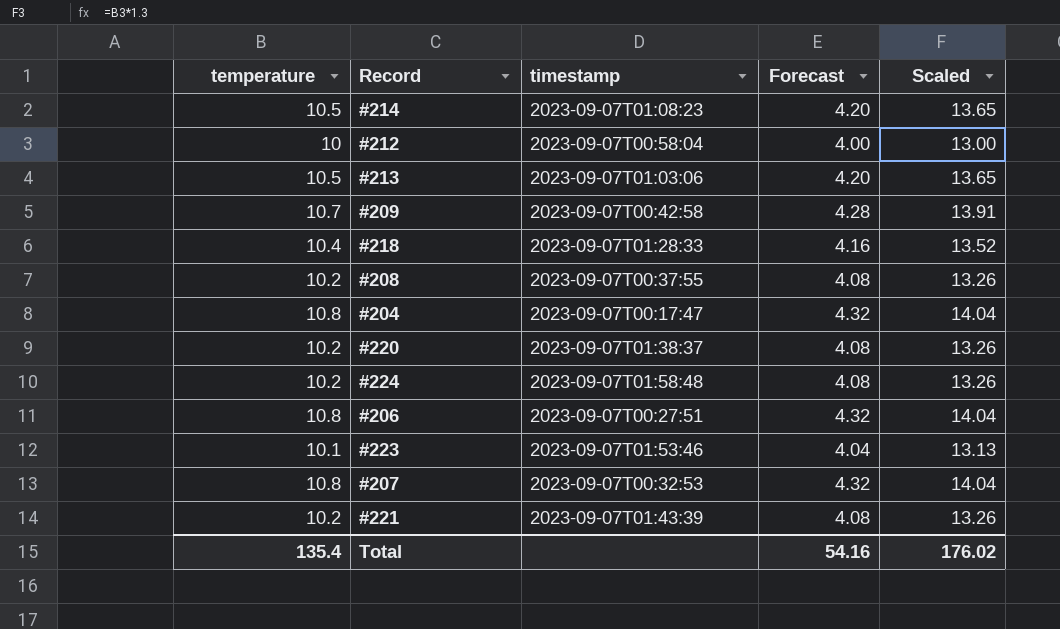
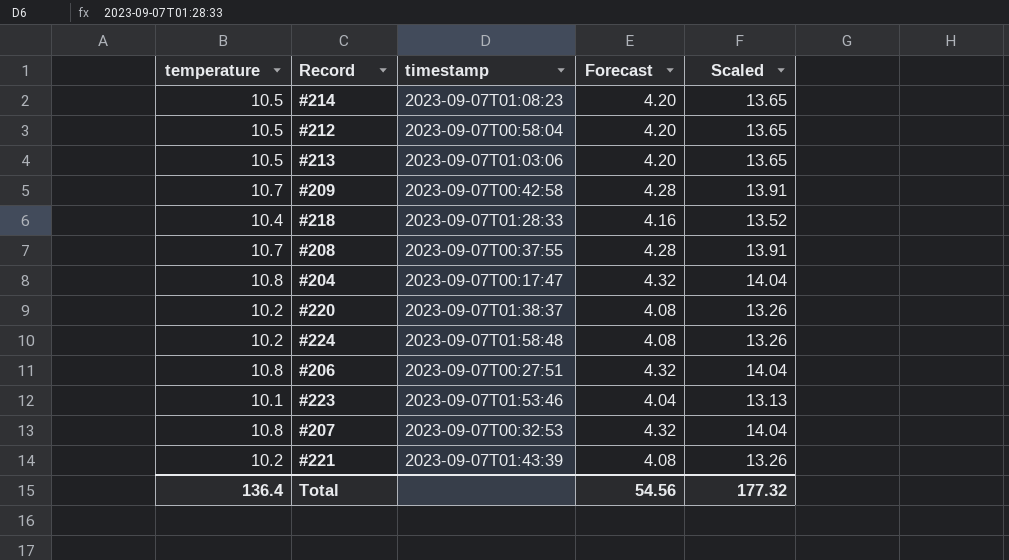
#212 | temperature: 10 -> 10.5
#212 | Forecast: 4.00 -> 4.20
#212 | Scaled: 13.00 -> 13.65
#208 | temperature: 10.2 -> 10.7
#208 | Forecast: 4.08 -> 4.28
#208 | Scaled: 13.26 -> 13.91
Total | temperature: 135.4 -> 136.4
Total | Forecast: 54.16 -> 54.56
Total | Scaled: 176.02 -> 177.32

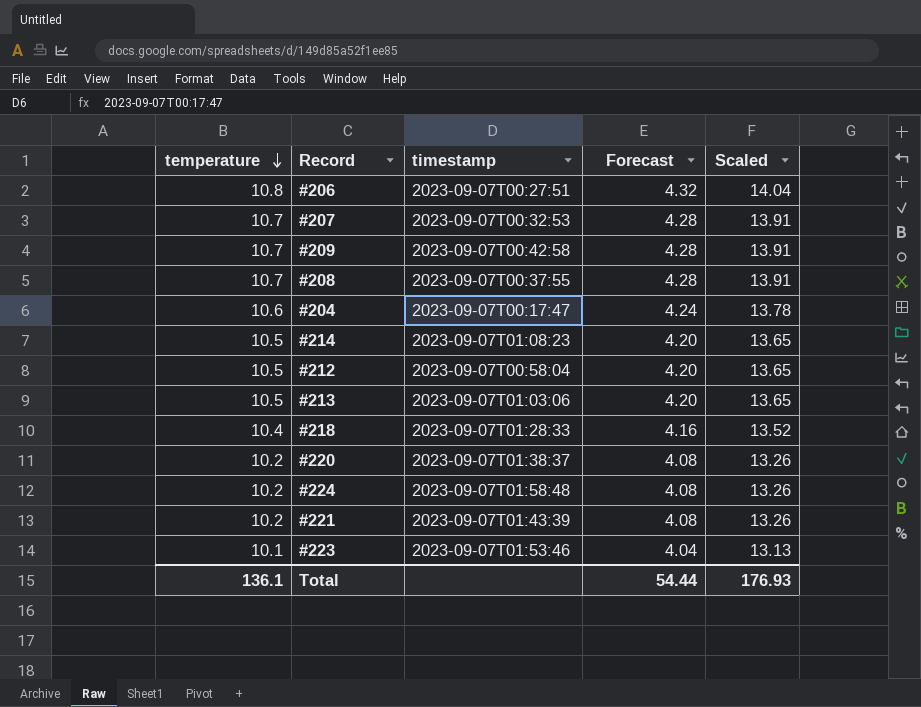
row order: none -> temperature descending
#207 | temperature: 10.8 -> 10.7
#207 | Forecast: 4.32 -> 4.28
#207 | Scaled: 14.04 -> 13.91
#204 | temperature: 10.8 -> 10.6
#204 | Forecast: 4.32 -> 4.24
#204 | Scaled: 14.04 -> 13.78
Total | temperature: 136.4 -> 136.1
Total | Forecast: 54.56 -> 54.44
Total | Scaled: 177.32 -> 176.93

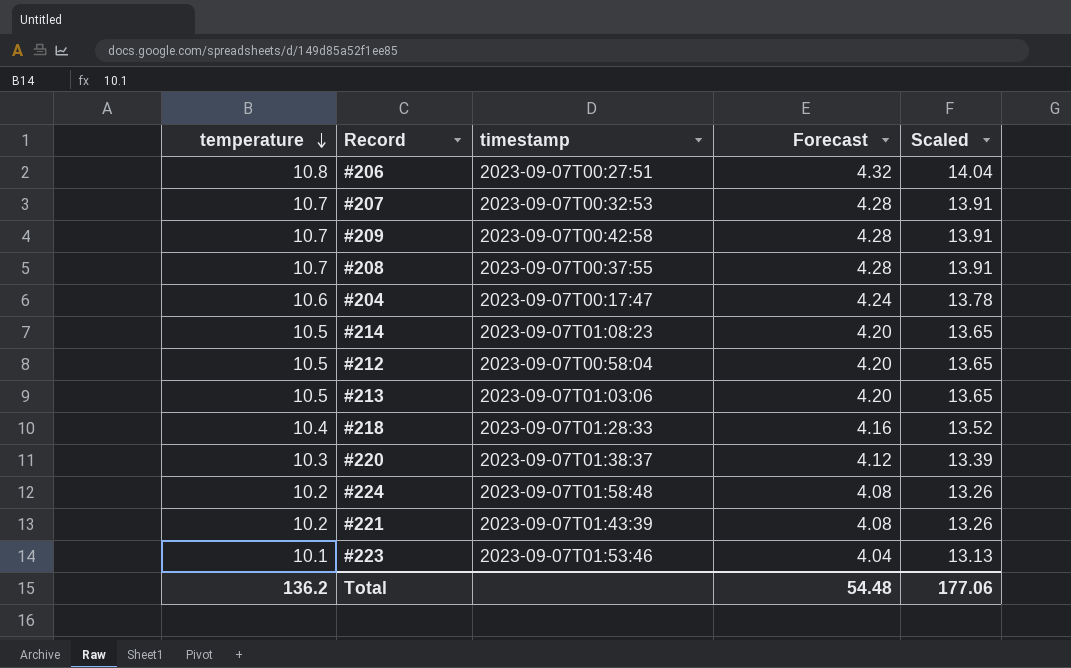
#220 | temperature: 10.2 -> 10.3
#220 | Forecast: 4.08 -> 4.12
#220 | Scaled: 13.26 -> 13.39
Total | temperature: 136.1 -> 136.2
Total | Forecast: 54.44 -> 54.48
Total | Scaled: 176.93 -> 177.06

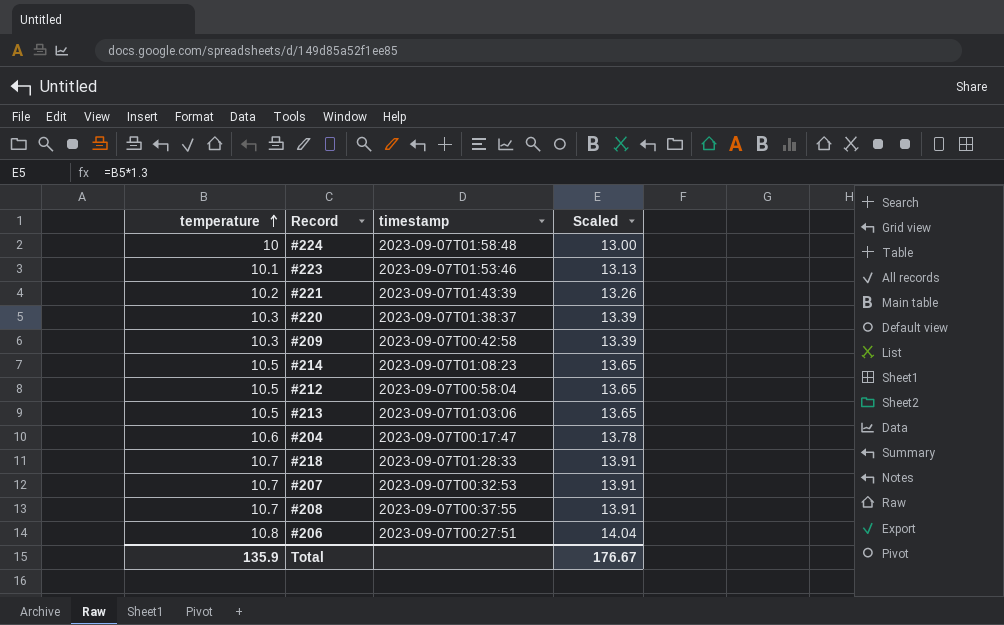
row order: temperature descending -> temperature ascending
column Forecast | formula: [temperature] * 0.4 -> none
#224 | temperature: 10.2 -> 10
#224 | Scaled: 13.26 -> 13.00
#209 | temperature: 10.7 -> 10.3
#209 | Scaled: 13.91 -> 13.39
#218 | temperature: 10.4 -> 10.7
#218 | Scaled: 13.52 -> 13.91
Total | temperature: 136.2 -> 135.9
Total | Scaled: 177.06 -> 176.67

